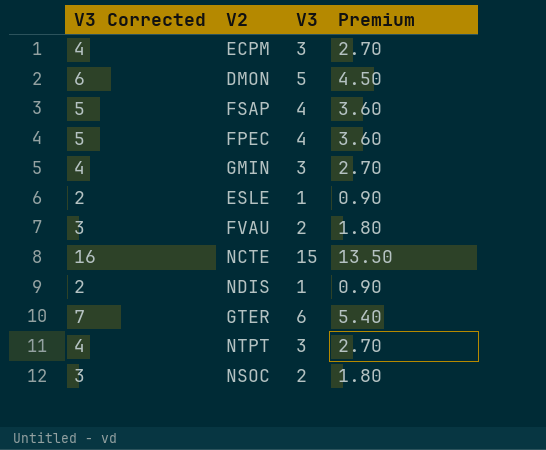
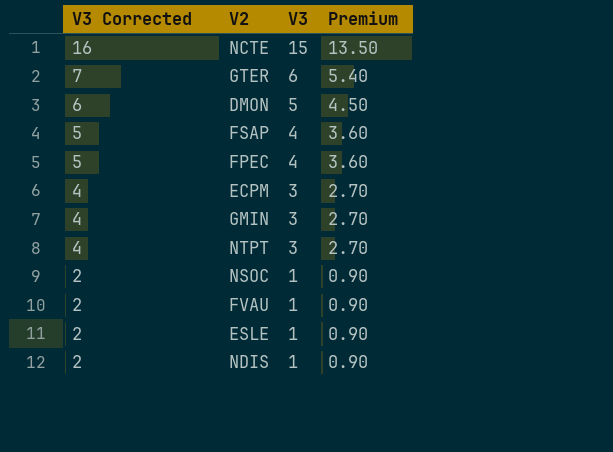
row order: none -> V3 Corrected descending
NSOC | V3 Corrected: 3 -> 2
NSOC | V3: 2 -> 1
NSOC | Premium: 1.80 -> 0.90
FVAU | V3 Corrected: 3 -> 2
FVAU | V3: 2 -> 1
FVAU | Premium: 1.80 -> 0.90

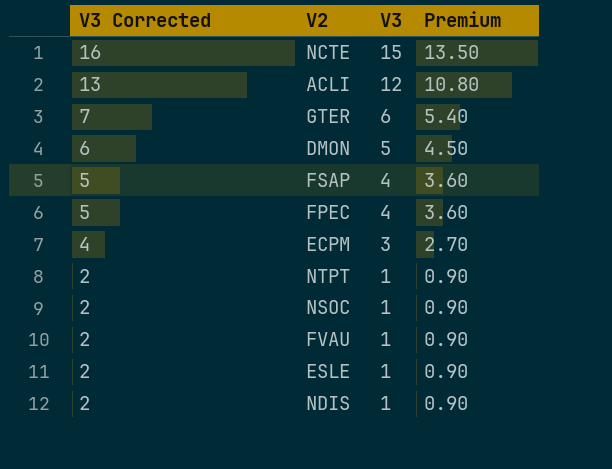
row GMIN: 4 | 3 | 2.70 -> none
row ACLI: none -> 13 | 12 | 10.80
NTPT | V3 Corrected: 4 -> 2
NTPT | V3: 3 -> 1
NTPT | Premium: 2.70 -> 0.90

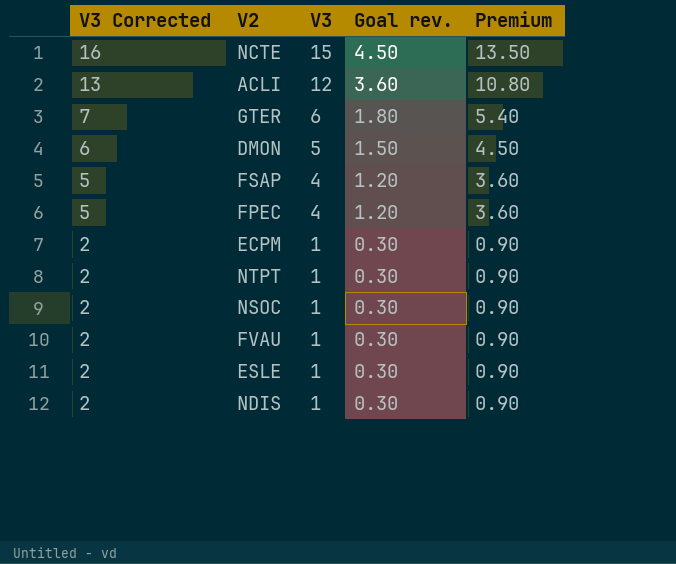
column Goal rev. | formula: none -> [V3] * 0.3
ECPM | V3 Corrected: 4 -> 2
ECPM | V3: 3 -> 1
ECPM | Premium: 2.70 -> 0.90

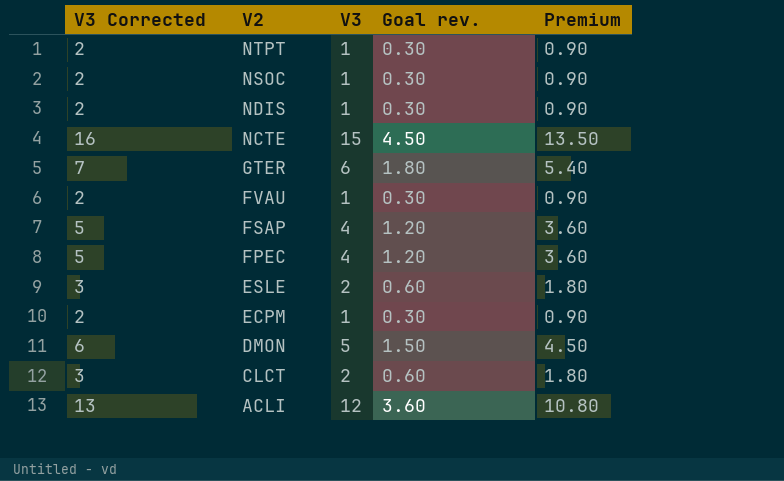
row order: V3 Corrected descending -> V2 descending
ESLE | V3 Corrected: 2 -> 3
ESLE | V3: 1 -> 2
ESLE | Goal rev.: 0.30 -> 0.60
ESLE | Premium: 0.90 -> 1.80
row CLCT: none -> 3 | 2 | 0.60 | 1.80

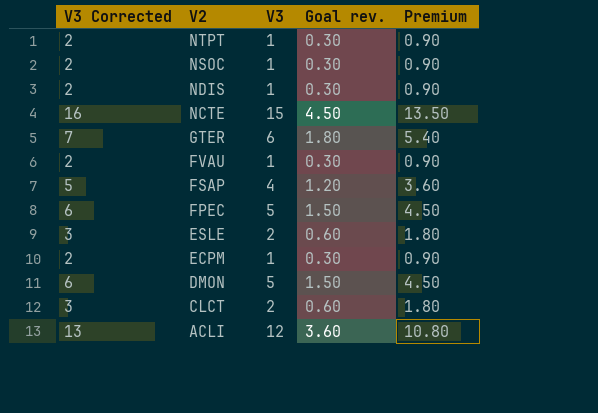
FPEC | V3 Corrected: 5 -> 6
FPEC | V3: 4 -> 5
FPEC | Goal rev.: 1.20 -> 1.50
FPEC | Premium: 3.60 -> 4.50

